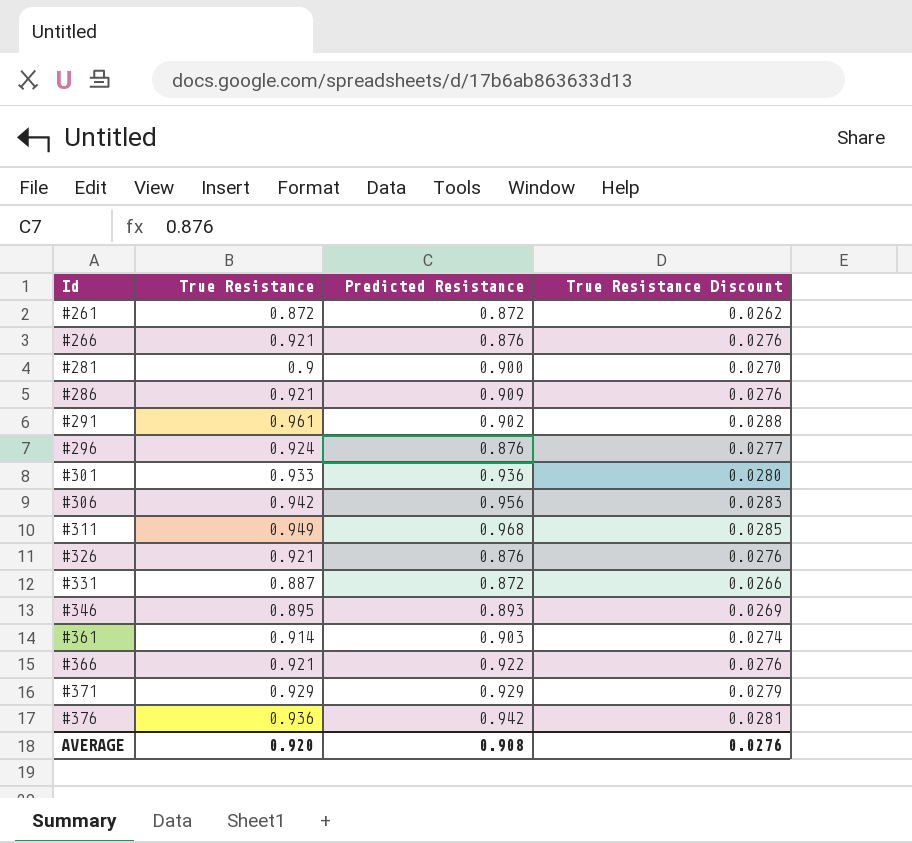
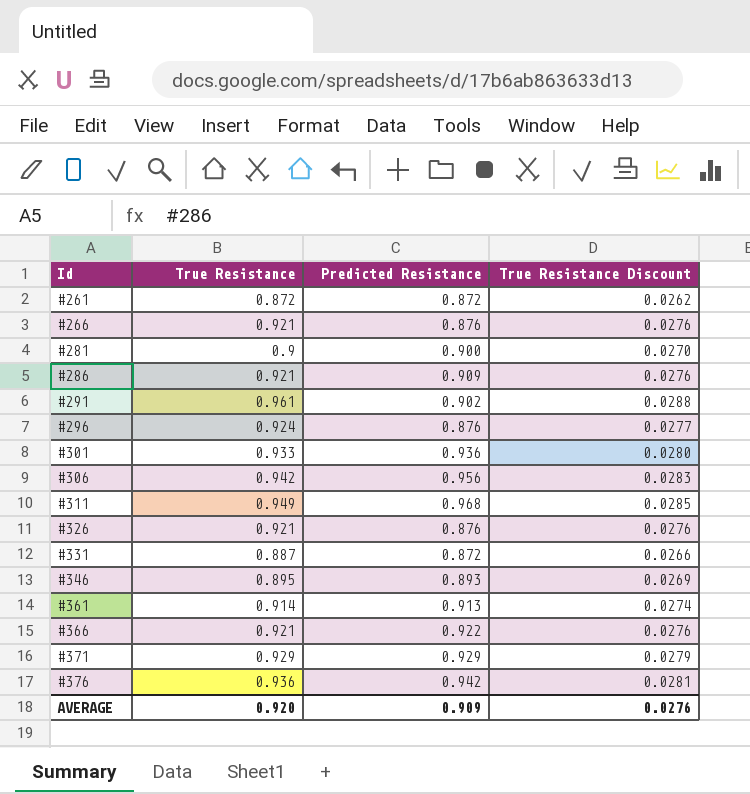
#361 | Predicted Resistance: 0.903 -> 0.913
AVERAGE | Predicted Resistance: 0.908 -> 0.909

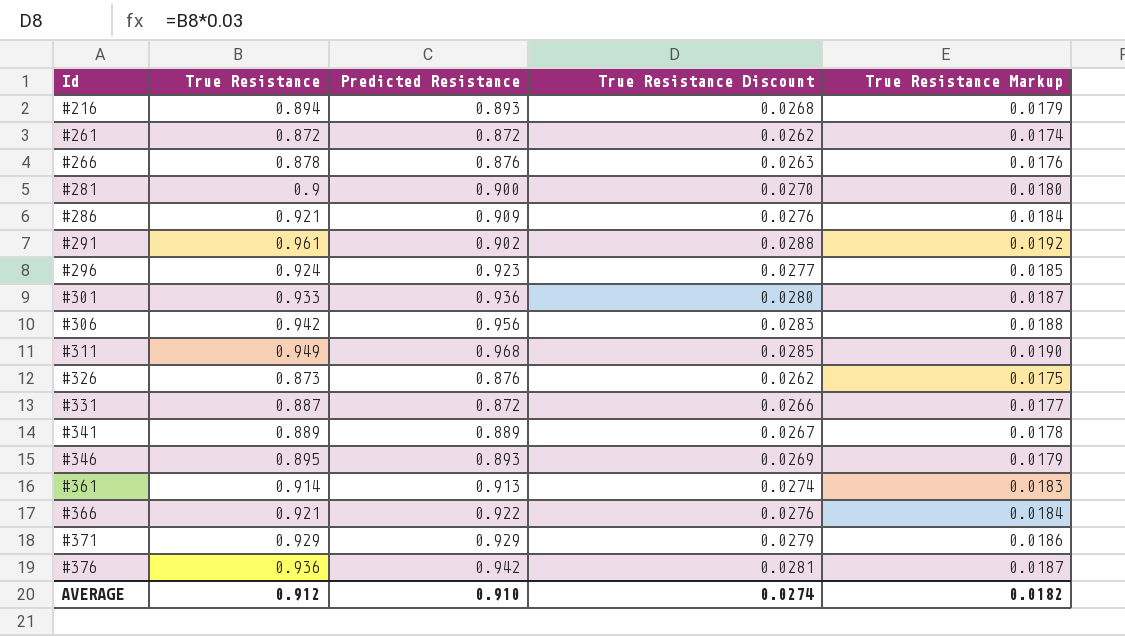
column True Resistance Markup | formula: none -> [True Resistance] * 0.02
row #216: none -> 0.894 | 0.893 | 0.0268 | 0.0179
#266 | True Resistance: 0.921 -> 0.878
#266 | True Resistance Discount: 0.0276 -> 0.0263
#296 | Predicted Resistance: 0.876 -> 0.923
#326 | True Resistance: 0.921 -> 0.873
#326 | True Resistance Discount: 0.0276 -> 0.0262
row #341: none -> 0.889 | 0.889 | 0.0267 | 0.0178
AVERAGE | True Resistance: 0.920 -> 0.912
AVERAGE | Predicted Resistance: 0.909 -> 0.910
AVERAGE | True Resistance Discount: 0.0276 -> 0.0274

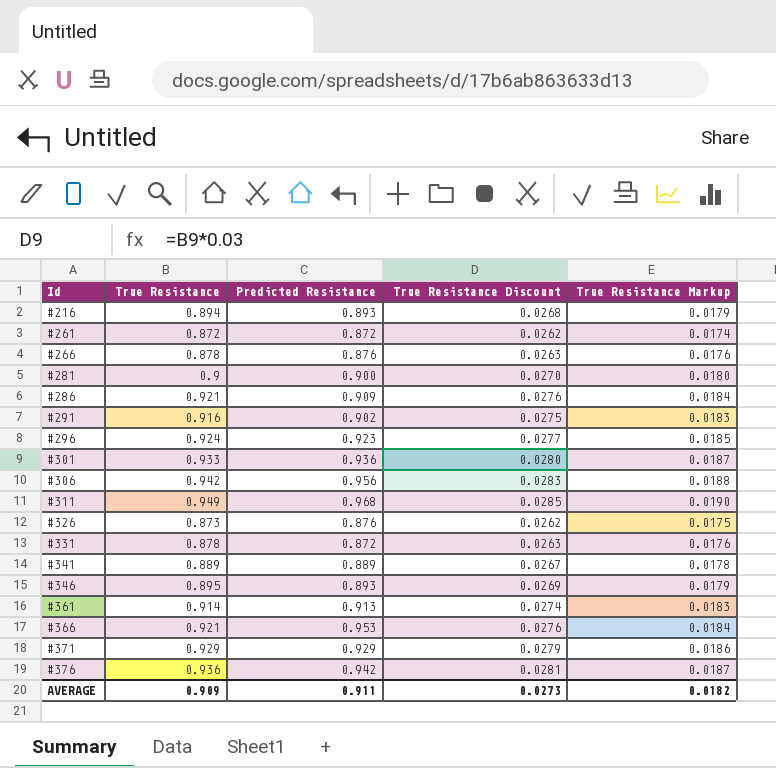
#291 | True Resistance: 0.961 -> 0.916
#291 | True Resistance Discount: 0.0288 -> 0.0275
#291 | True Resistance Markup: 0.0192 -> 0.0183
#331 | True Resistance: 0.887 -> 0.878
#331 | True Resistance Discount: 0.0266 -> 0.0263
#331 | True Resistance Markup: 0.0177 -> 0.0176
#366 | Predicted Resistance: 0.922 -> 0.953
AVERAGE | True Resistance: 0.912 -> 0.909
AVERAGE | Predicted Resistance: 0.910 -> 0.911
AVERAGE | True Resistance Discount: 0.0274 -> 0.0273

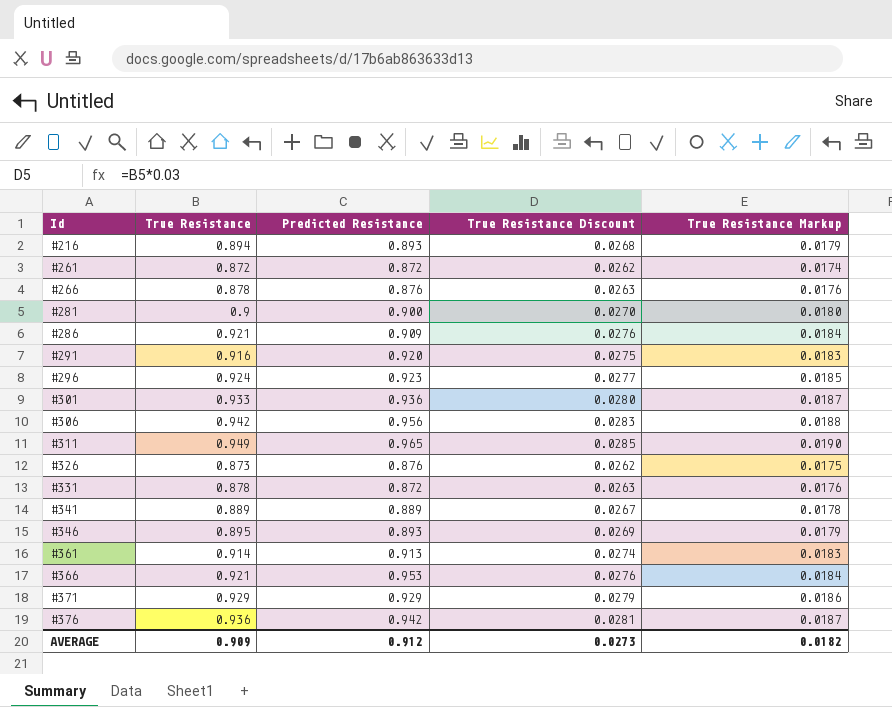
#291 | Predicted Resistance: 0.902 -> 0.920
#311 | Predicted Resistance: 0.968 -> 0.965
AVERAGE | Predicted Resistance: 0.911 -> 0.912

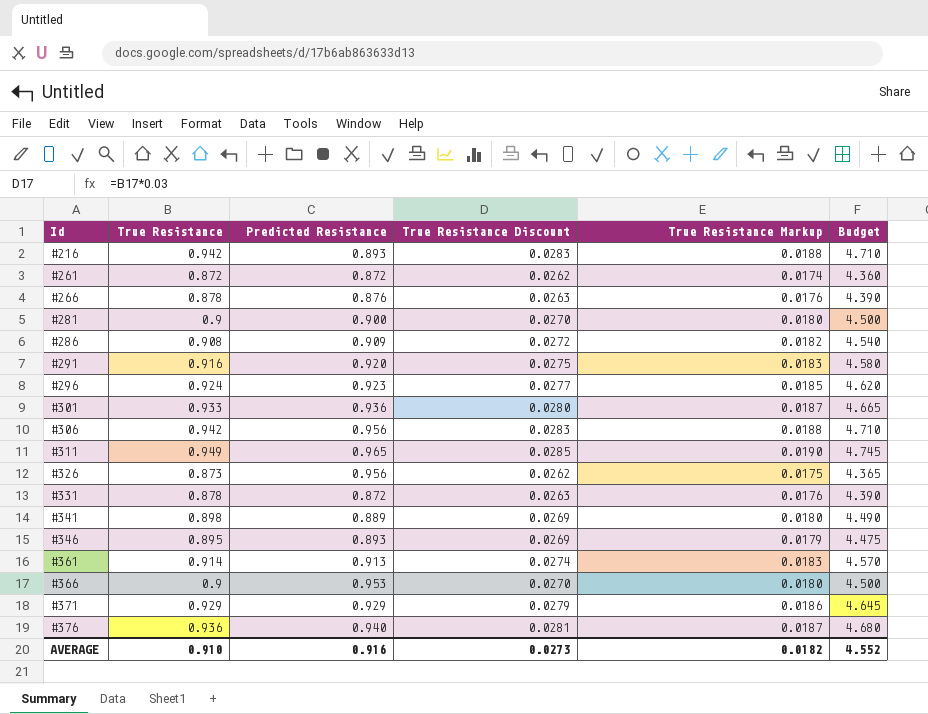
column Budget | formula: none -> [True Resistance] * 5
#216 | True Resistance: 0.894 -> 0.942
#216 | True Resistance Discount: 0.0268 -> 0.0283
#216 | True Resistance Markup: 0.0179 -> 0.0188
#286 | True Resistance: 0.921 -> 0.908
#286 | True Resistance Discount: 0.0276 -> 0.0272
#286 | True Resistance Markup: 0.0184 -> 0.0182
#326 | Predicted Resistance: 0.876 -> 0.956
#341 | True Resistance: 0.889 -> 0.898
#341 | True Resistance Discount: 0.0267 -> 0.0269
#341 | True Resistance Markup: 0.0178 -> 0.0180
#366 | True Resistance: 0.921 -> 0.9
#366 | True Resistance Discount: 0.0276 -> 0.0270
#366 | True Resistance Markup: 0.0184 -> 0.0180
#376 | Predicted Resistance: 0.942 -> 0.940
AVERAGE | True Resistance: 0.909 -> 0.910
AVERAGE | Predicted Resistance: 0.912 -> 0.916

